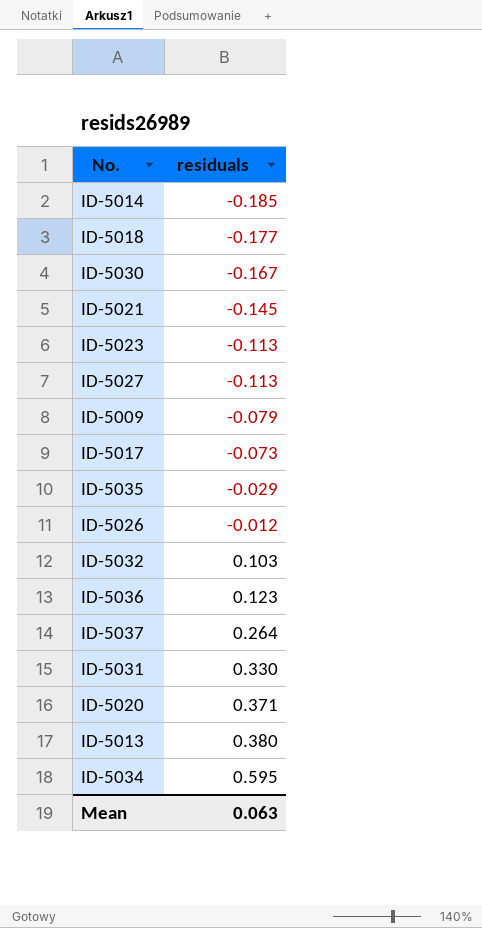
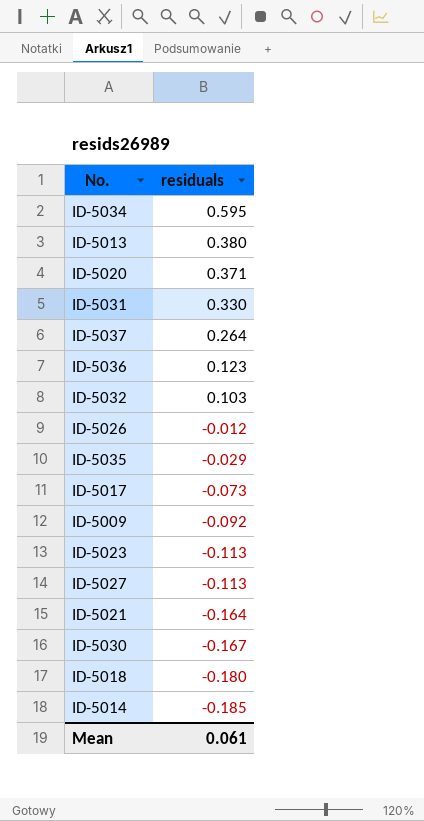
row order: residuals ascending -> residuals descending
ID-5009 | residuals: -0.079 -> -0.092
ID-5021 | residuals: -0.145 -> -0.164
ID-5018 | residuals: -0.177 -> -0.180
Mean | residuals: 0.063 -> 0.061

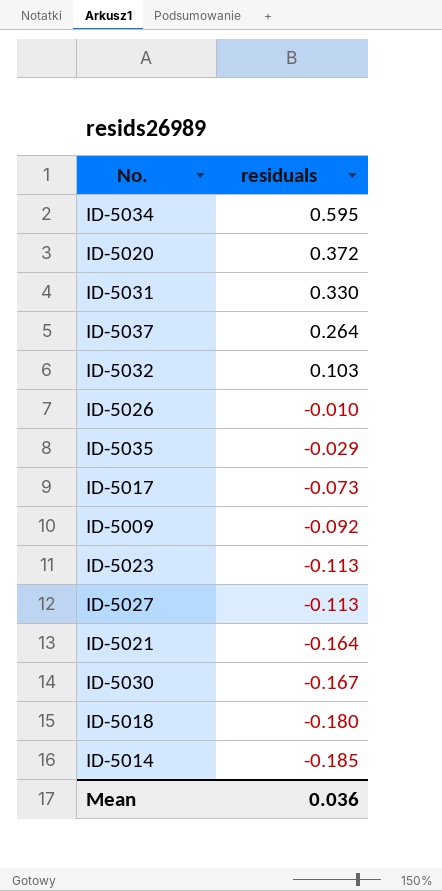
row ID-5013: 0.380 -> none
row ID-5036: 0.123 -> none
ID-5020 | residuals: 0.371 -> 0.372
ID-5026 | residuals: -0.012 -> -0.010
Mean | residuals: 0.061 -> 0.036

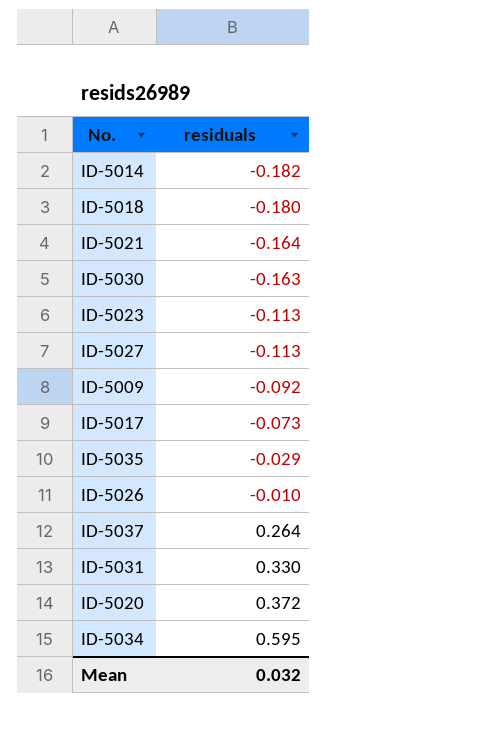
row order: residuals descending -> residuals ascending
row ID-5032: 0.103 -> none
ID-5014 | residuals: -0.185 -> -0.182
ID-5030 | residuals: -0.167 -> -0.163
Mean | residuals: 0.036 -> 0.032

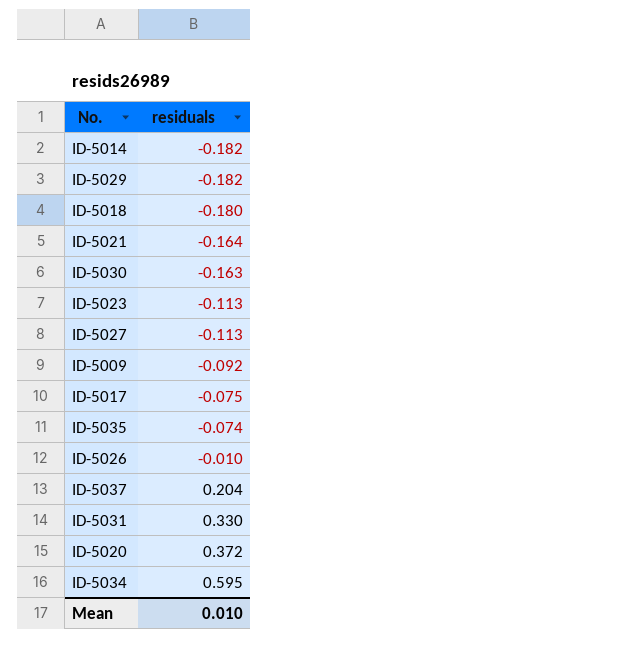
row ID-5029: none -> -0.182
ID-5017 | residuals: -0.073 -> -0.075
ID-5035 | residuals: -0.029 -> -0.074
ID-5037 | residuals: 0.264 -> 0.204
Mean | residuals: 0.032 -> 0.010

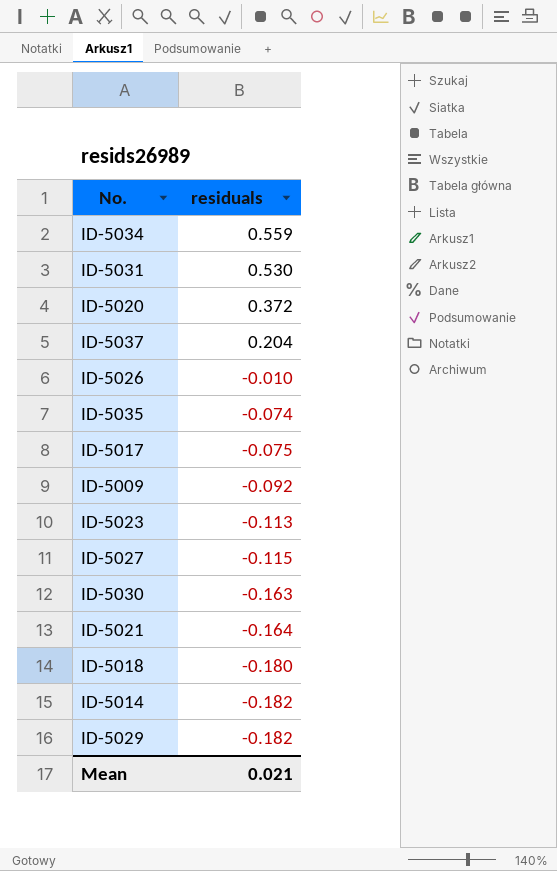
row order: residuals ascending -> residuals descending
ID-5034 | residuals: 0.595 -> 0.559
ID-5031 | residuals: 0.330 -> 0.530
ID-5027 | residuals: -0.113 -> -0.115
Mean | residuals: 0.010 -> 0.021

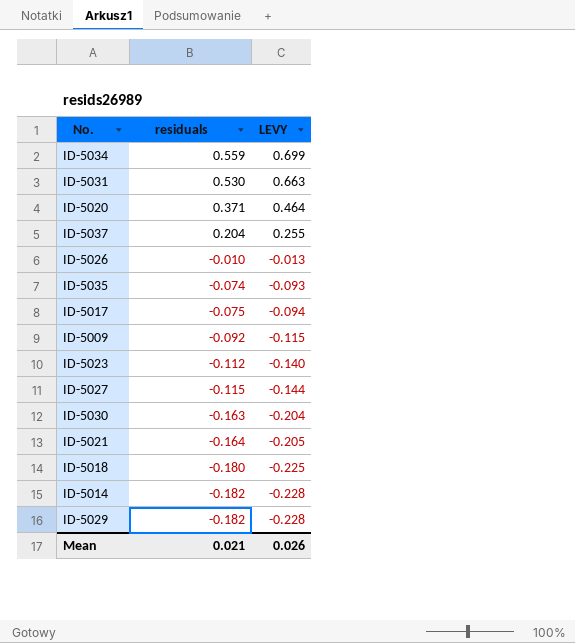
column LEVY | formula: none -> [residuals] * 1.25
ID-5020 | residuals: 0.372 -> 0.371
ID-5023 | residuals: -0.113 -> -0.112

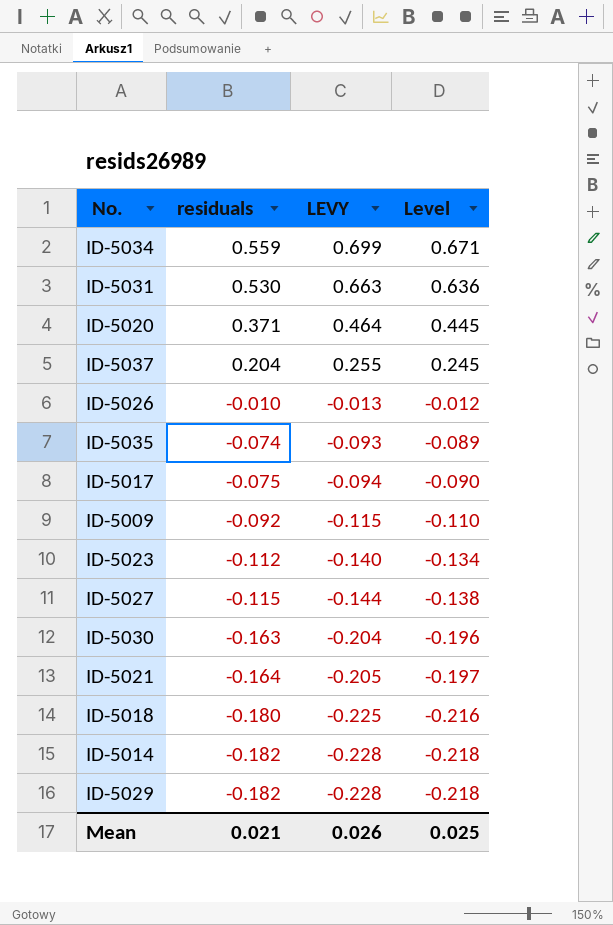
column Level | formula: none -> [residuals] * 1.2

